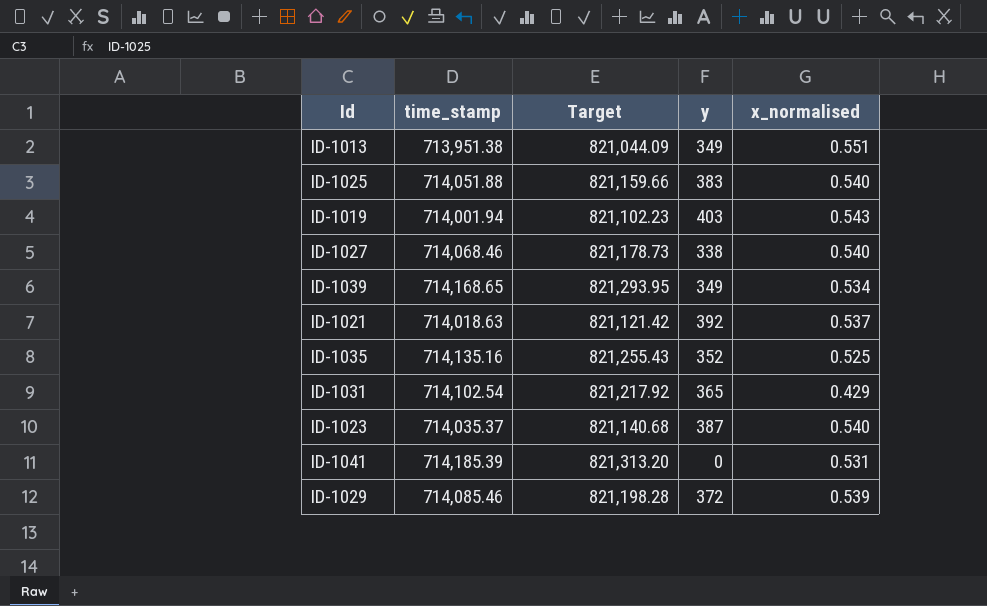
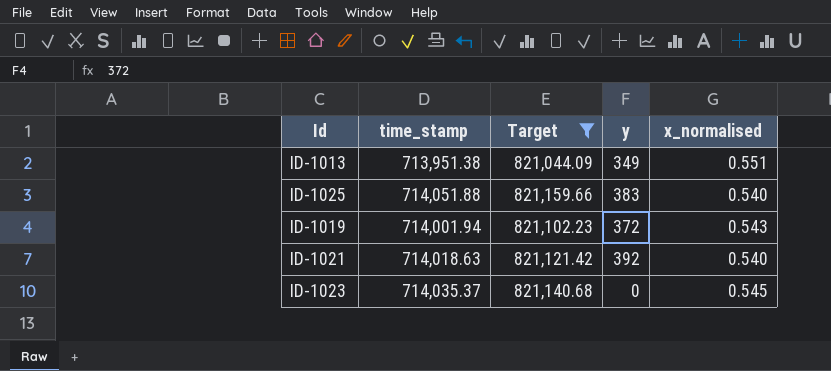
filter: none -> Target <= 821,159.66
ID-1019 | y: 403 -> 372
ID-1021 | x_normalised: 0.537 -> 0.540
ID-1023 | y: 387 -> 0
ID-1023 | x_normalised: 0.540 -> 0.545

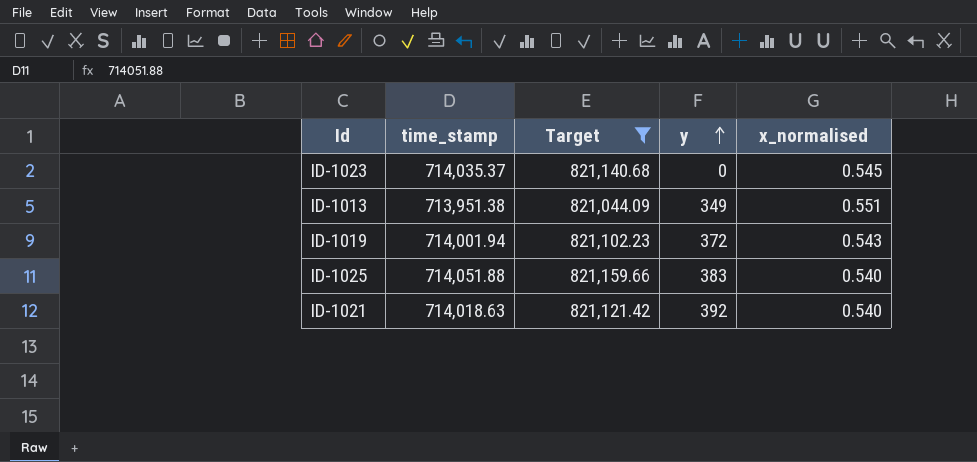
row order: none -> y ascending

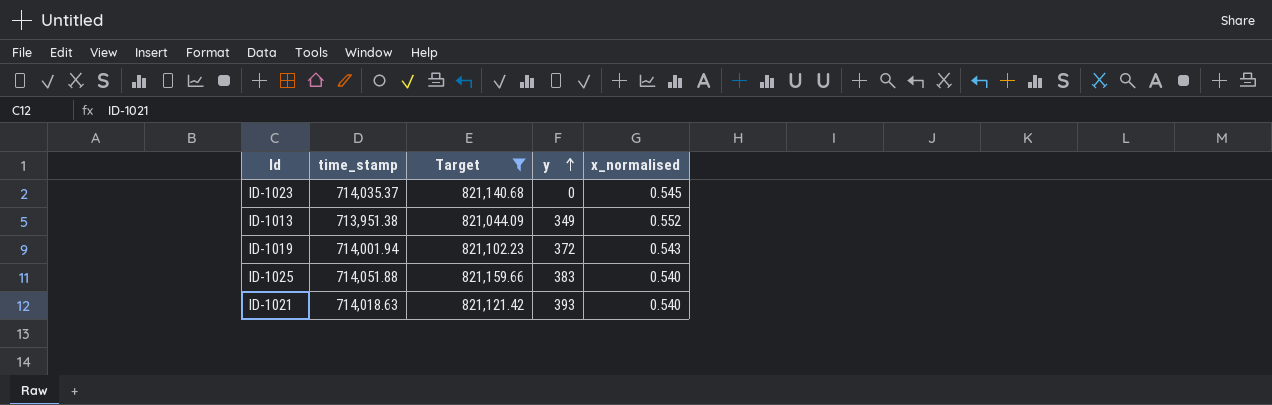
ID-1013 | x_normalised: 0.551 -> 0.552
ID-1021 | y: 392 -> 393

